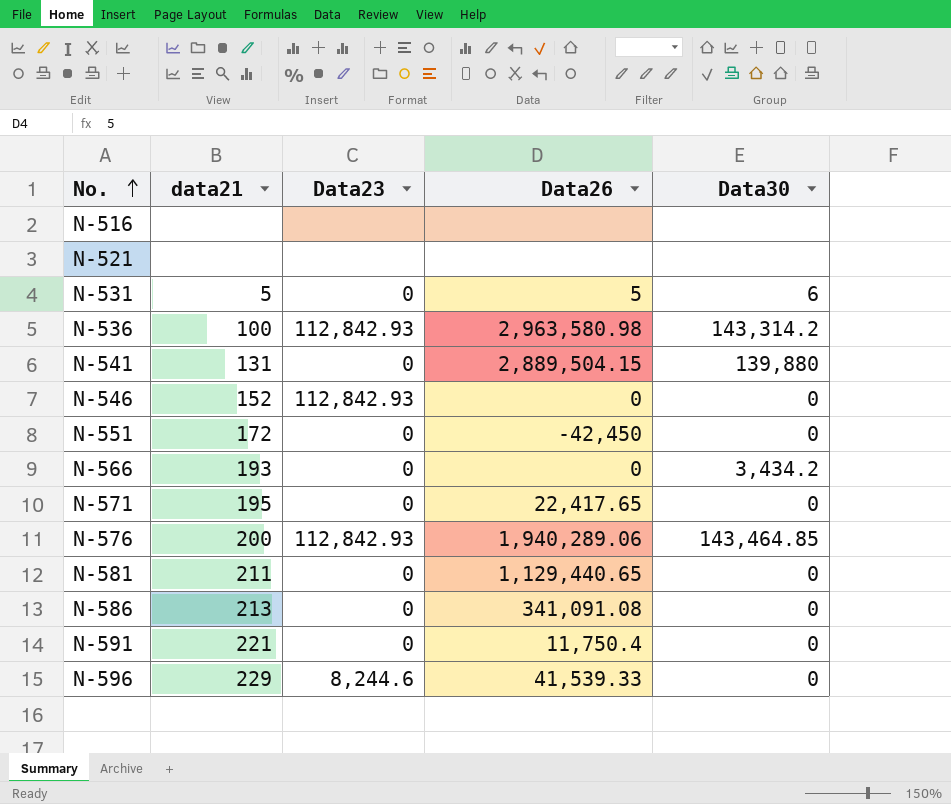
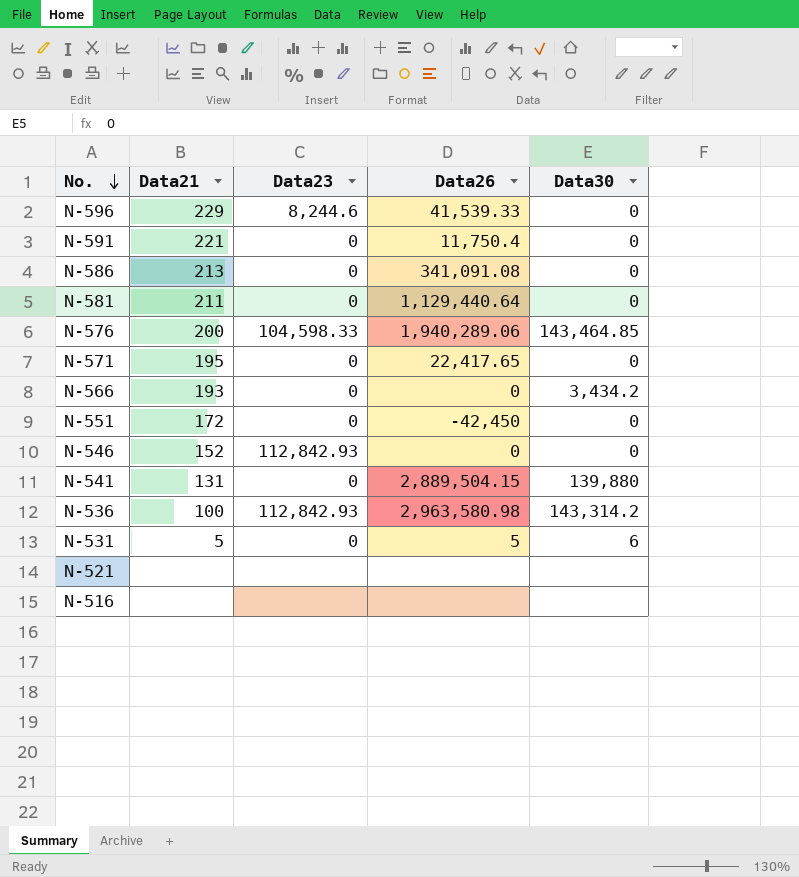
row order: No. ascending -> No. descending
column name: data21 -> Data21
N-581 | Data26: 1,129,440.65 -> 1,129,440.64
N-576 | Data23: 112,842.93 -> 104,598.33

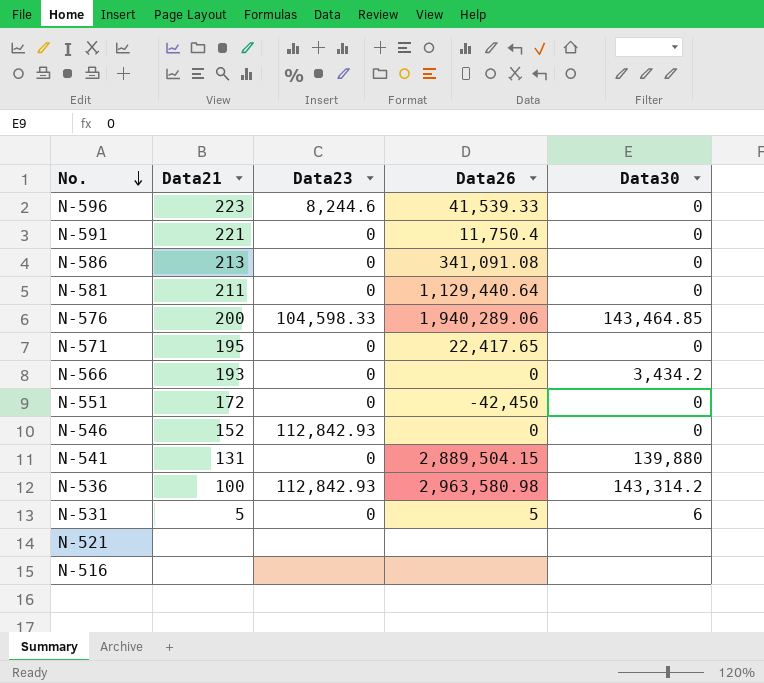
N-596 | Data21: 229 -> 223

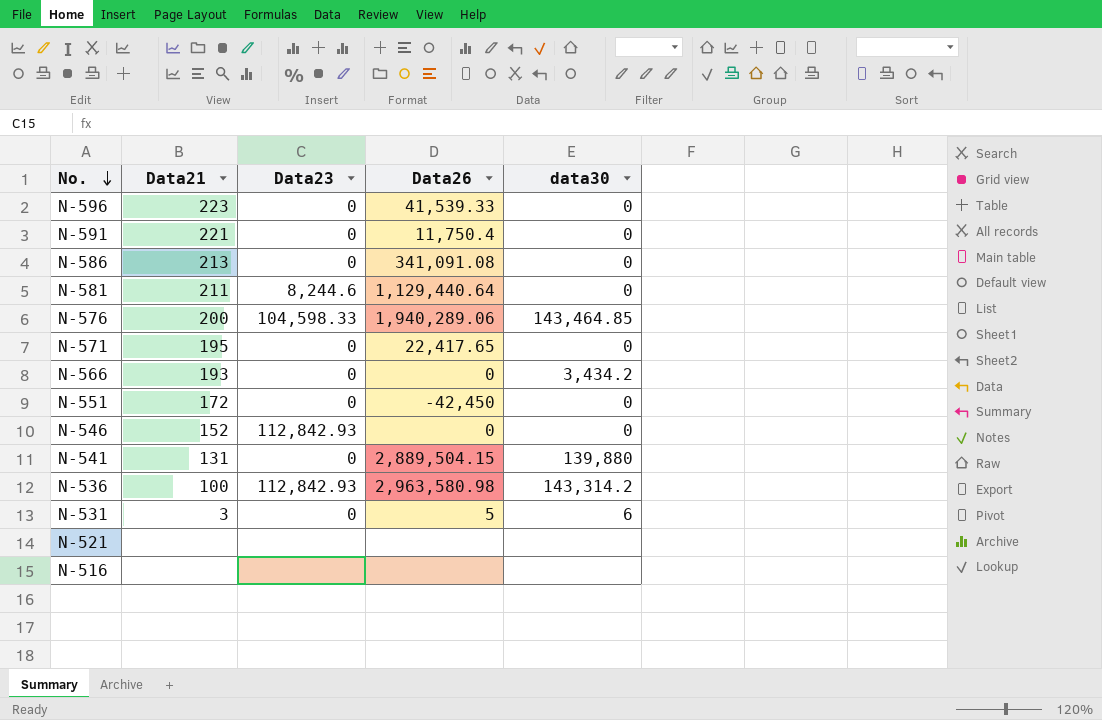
column name: Data30 -> data30
N-596 | Data23: 8,244.6 -> 0
N-581 | Data23: 0 -> 8,244.6
N-531 | Data21: 5 -> 3

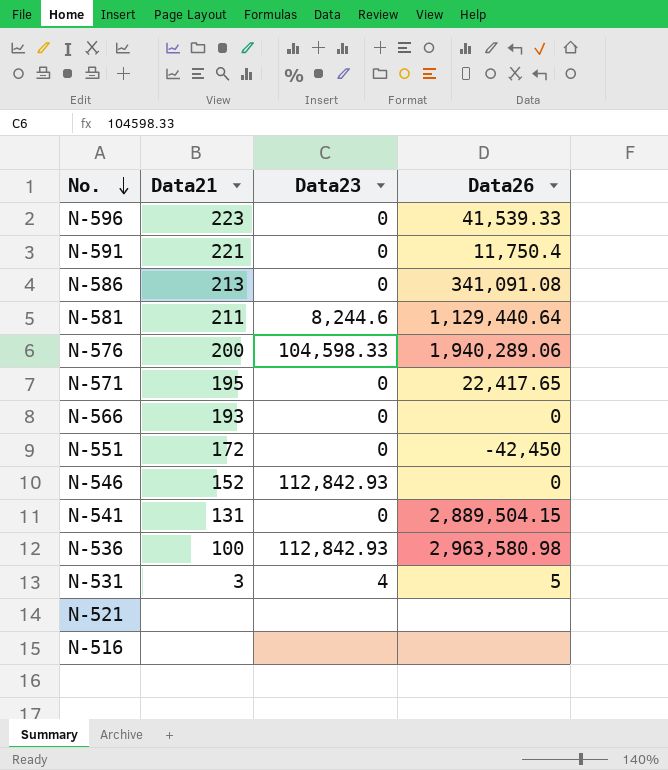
column data30 | position: 5 -> none
N-531 | Data23: 0 -> 4

